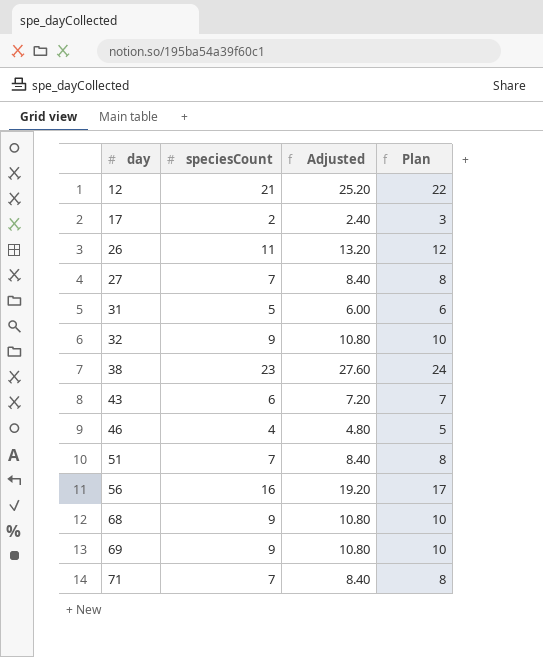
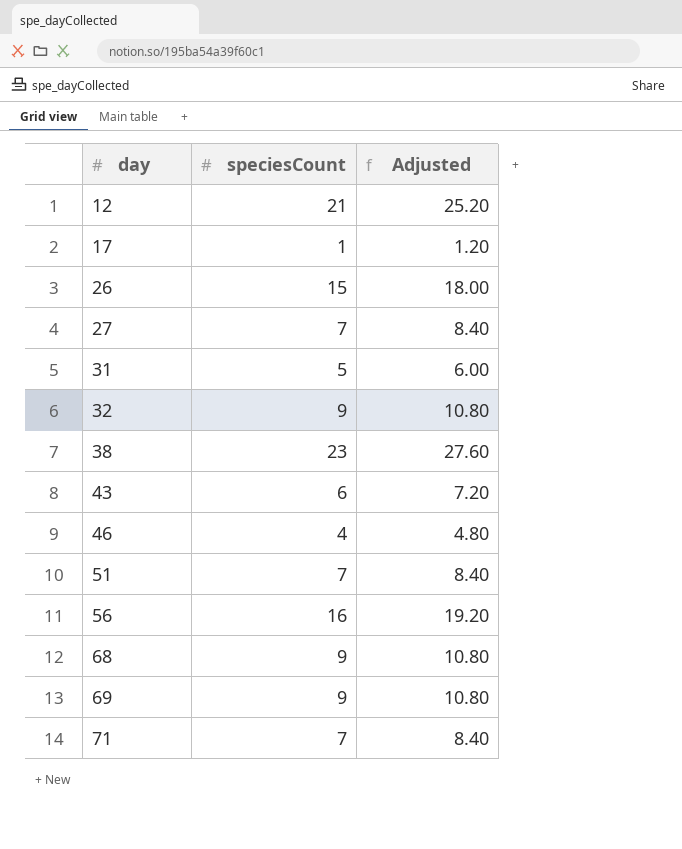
column Plan | formula: [speciesCount] + 1 -> none
17 | speciesCount: 2 -> 1
17 | Adjusted: 2.40 -> 1.20
26 | speciesCount: 11 -> 15
26 | Adjusted: 13.20 -> 18.00

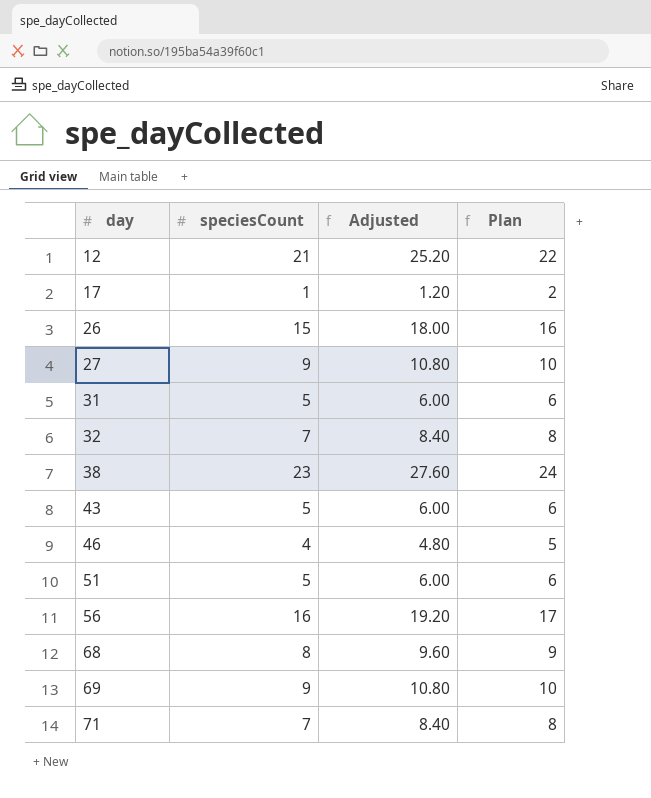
column Plan | formula: none -> [speciesCount] + 1
27 | speciesCount: 7 -> 9
27 | Adjusted: 8.40 -> 10.80
32 | speciesCount: 9 -> 7
32 | Adjusted: 10.80 -> 8.40
43 | speciesCount: 6 -> 5
43 | Adjusted: 7.20 -> 6.00
51 | speciesCount: 7 -> 5
51 | Adjusted: 8.40 -> 6.00
68 | speciesCount: 9 -> 8
68 | Adjusted: 10.80 -> 9.60

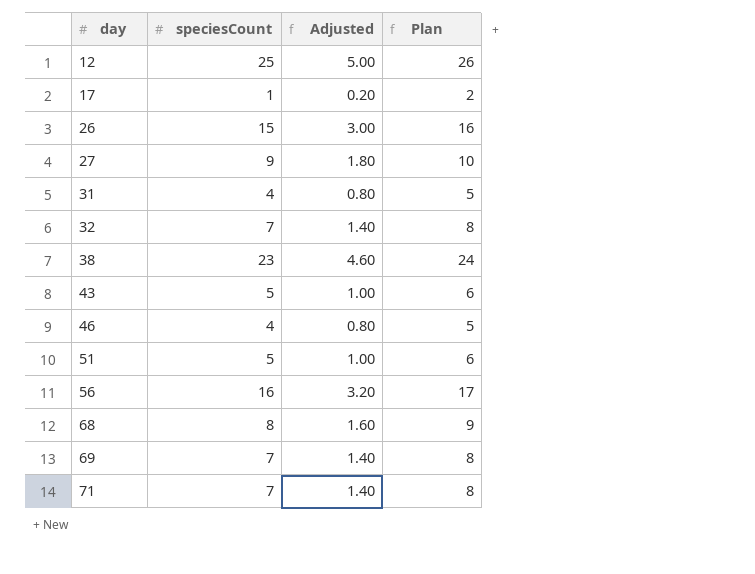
column Adjusted | formula: [speciesCount] * 1.2 -> [speciesCount] * 0.2
12 | speciesCount: 21 -> 25
12 | Plan: 22 -> 26
31 | speciesCount: 5 -> 4
31 | Plan: 6 -> 5
69 | speciesCount: 9 -> 7
69 | Plan: 10 -> 8

